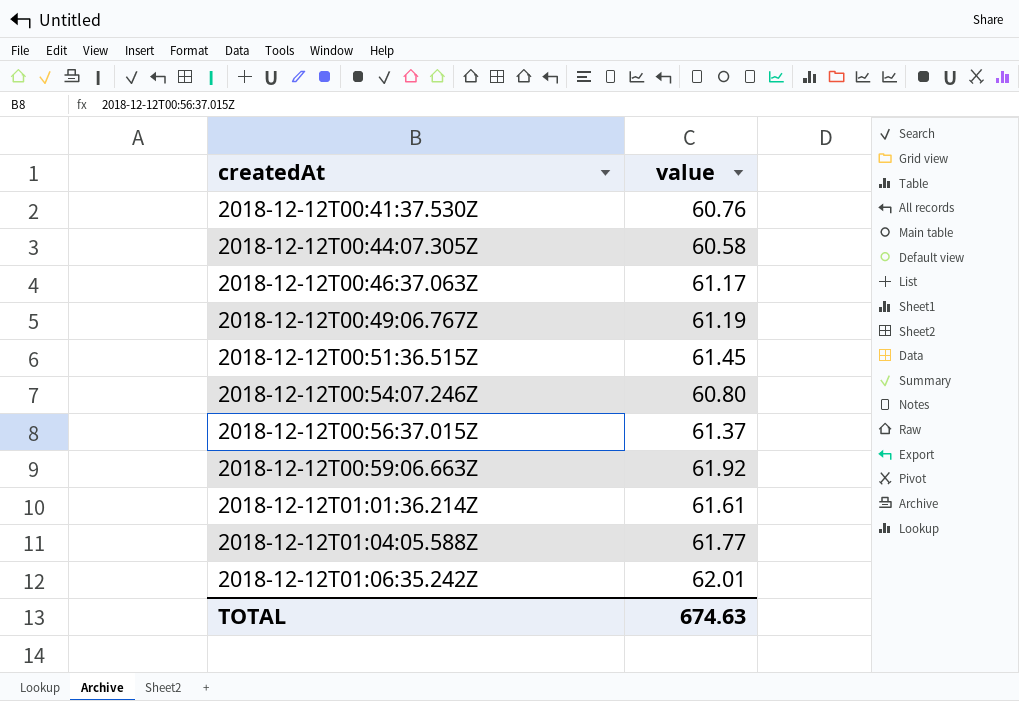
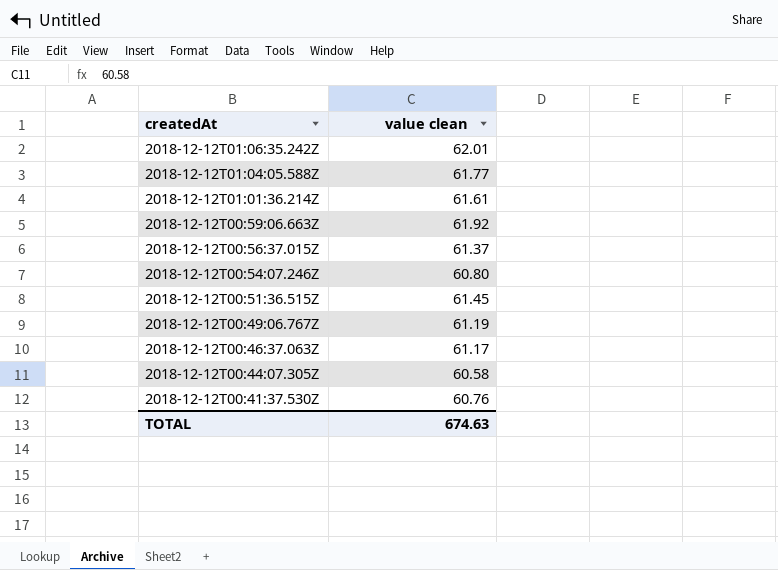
row order: createdAt ascending -> createdAt descending
column name: value -> value clean

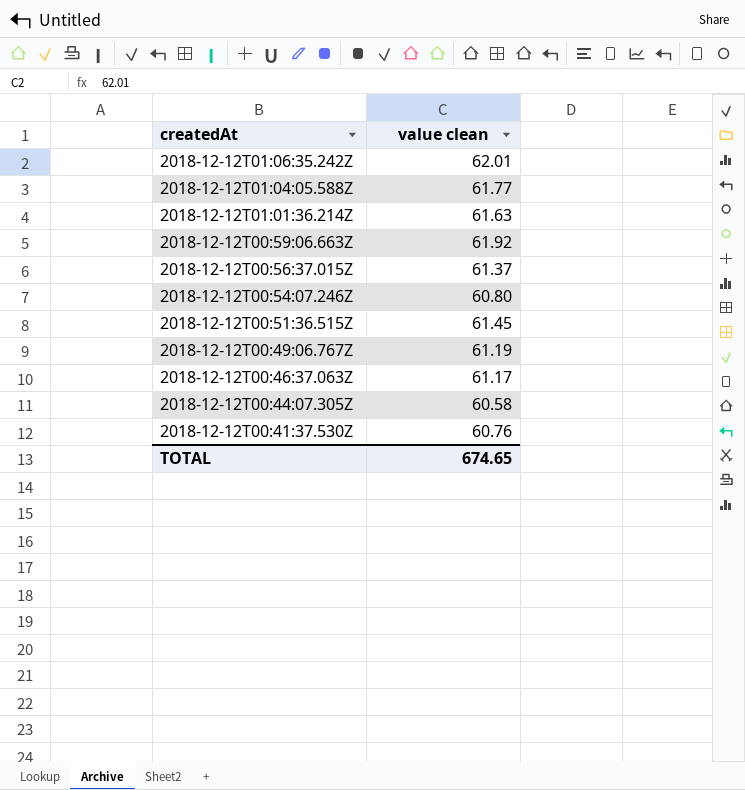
2018-12-12T01:01:36.214Z | value clean: 61.61 -> 61.63
TOTAL | value clean: 674.63 -> 674.65

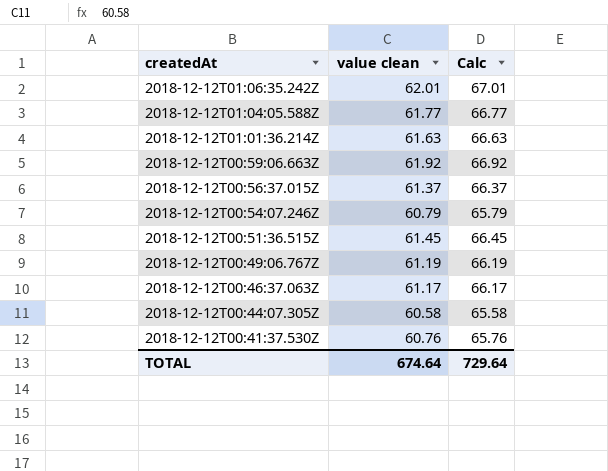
column Calc | formula: none -> [value clean] + 5
2018-12-12T00:54:07.246Z | value clean: 60.80 -> 60.79
TOTAL | value clean: 674.65 -> 674.64

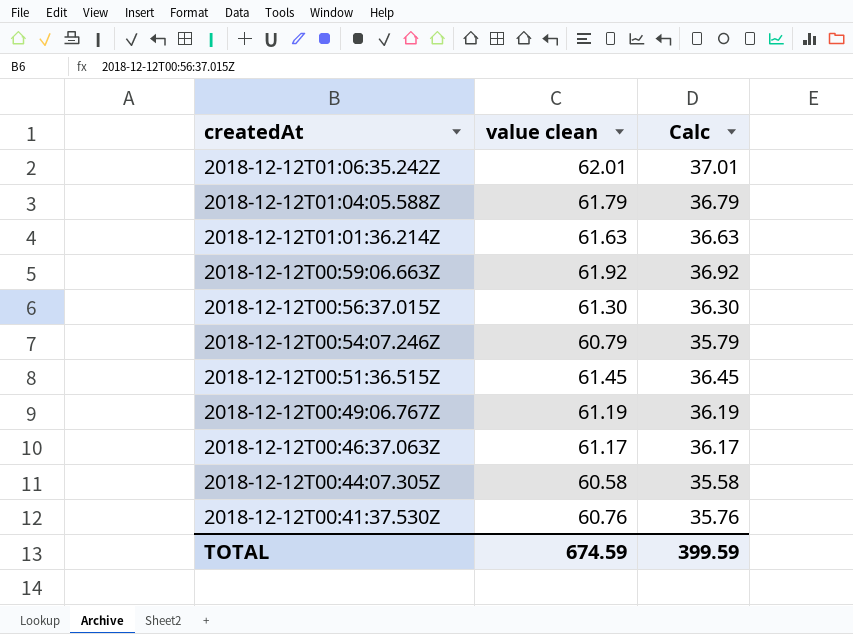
column Calc | formula: [value clean] + 5 -> [value clean] - 25
2018-12-12T01:04:05.588Z | value clean: 61.77 -> 61.79
2018-12-12T00:56:37.015Z | value clean: 61.37 -> 61.30
TOTAL | value clean: 674.64 -> 674.59
TOTAL | Calc: 729.64 -> 399.59

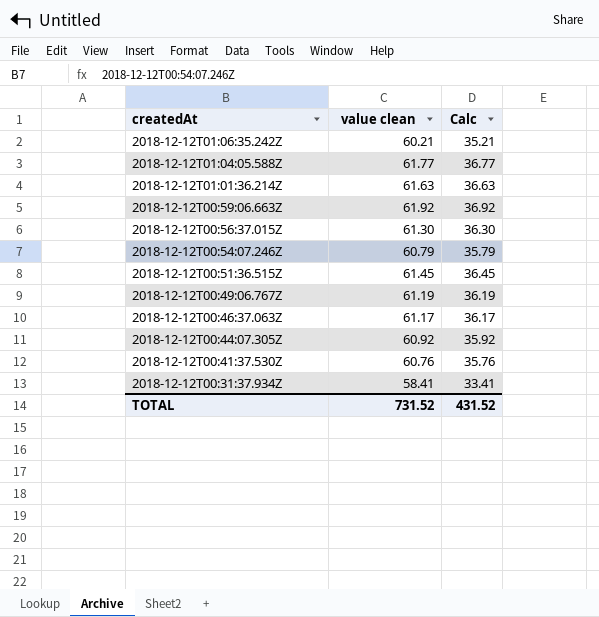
2018-12-12T01:06:35.242Z | value clean: 62.01 -> 60.21
2018-12-12T01:06:35.242Z | Calc: 37.01 -> 35.21
2018-12-12T01:04:05.588Z | value clean: 61.79 -> 61.77
2018-12-12T01:04:05.588Z | Calc: 36.79 -> 36.77
2018-12-12T00:44:07.305Z | value clean: 60.58 -> 60.92
2018-12-12T00:44:07.305Z | Calc: 35.58 -> 35.92
row 2018-12-12T00:31:37.934Z: none -> 58.41 | 33.41
TOTAL | value clean: 674.59 -> 731.52
TOTAL | Calc: 399.59 -> 431.52

